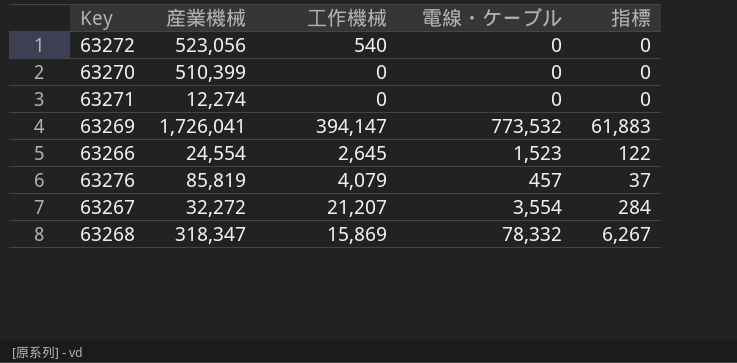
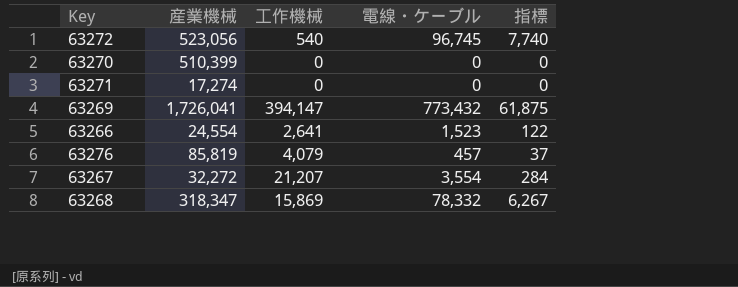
63272 | 電線・ケーブル: 0 -> 96,745
63272 | 指標: 0 -> 7,740
63271 | 産業機械: 12,274 -> 17,274
63269 | 電線・ケーブル: 773,532 -> 773,432
63269 | 指標: 61,883 -> 61,875
63266 | 工作機械: 2,645 -> 2,641

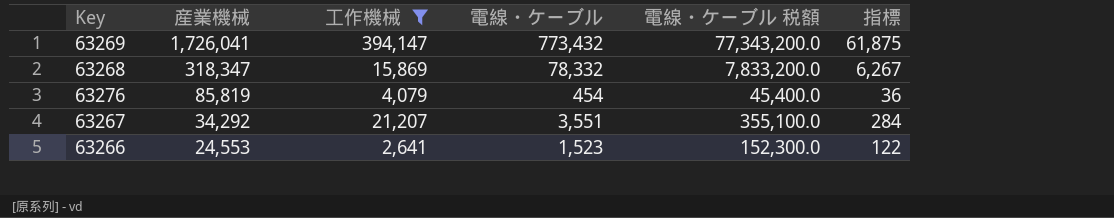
filter: none -> 工作機械 >= 2,641
row order: none -> 産業機械 descending
column 電線・ケーブル 税額 | formula: none -> [電線・ケーブル] * 100
63276 | 電線・ケーブル: 457 -> 454
63276 | 指標: 37 -> 36
63267 | 産業機械: 32,272 -> 34,292
63267 | 電線・ケーブル: 3,554 -> 3,551
63266 | 産業機械: 24,554 -> 24,553

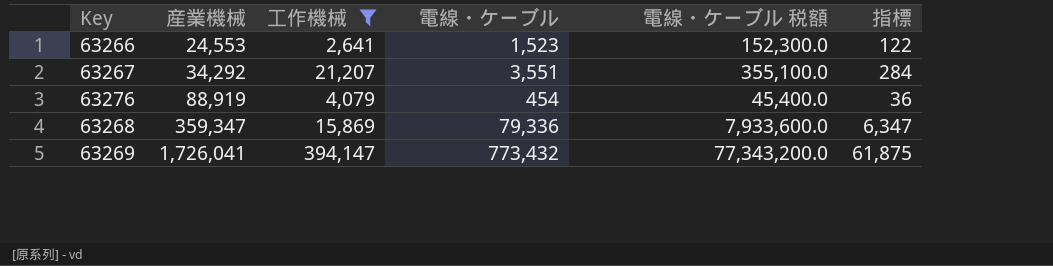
row order: 産業機械 descending -> 産業機械 ascending
63276 | 産業機械: 85,819 -> 88,919
63268 | 産業機械: 318,347 -> 359,347
63268 | 電線・ケーブル: 78,332 -> 79,336
63268 | 電線・ケーブル 税額: 7,833,200.0 -> 7,933,600.0
63268 | 指標: 6,267 -> 6,347

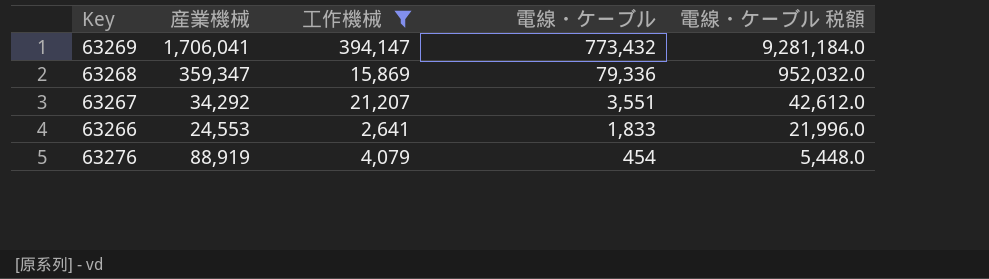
row order: 産業機械 ascending -> 電線・ケーブル descending
column 指標 | formula: [電線・ケーブル] * 0.08 -> none
column 電線・ケーブル 税額 | formula: [電線・ケーブル] * 100 -> [電線・ケーブル] * 12
63269 | 産業機械: 1,726,041 -> 1,706,041
63266 | 電線・ケーブル: 1,523 -> 1,833

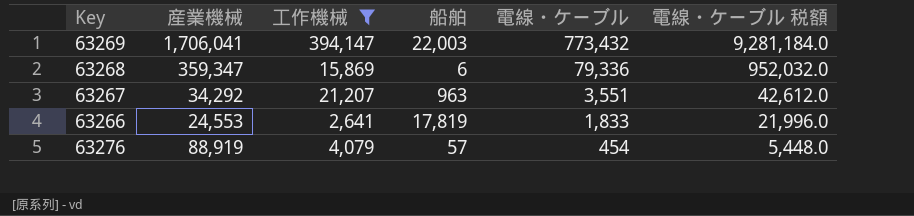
column 船舶 | position: none -> 4

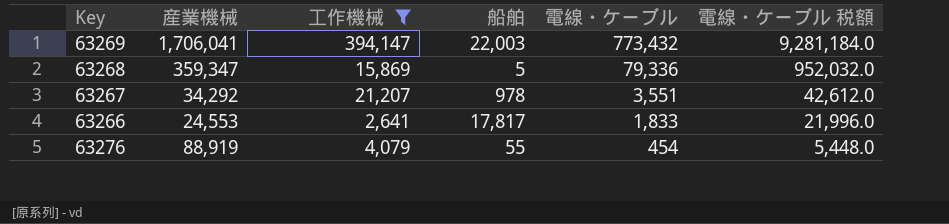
63268 | 船舶: 6 -> 5
63267 | 船舶: 963 -> 978
63266 | 船舶: 17,819 -> 17,817
63276 | 船舶: 57 -> 55

